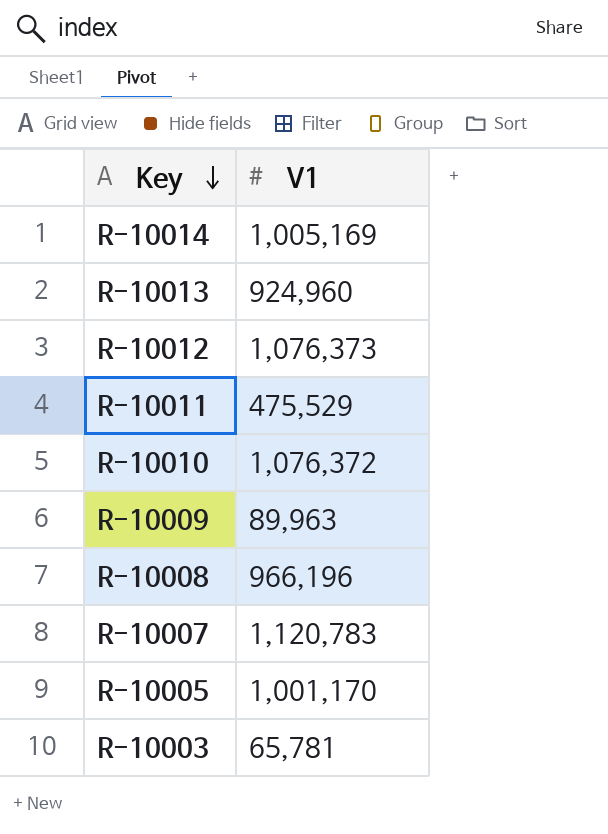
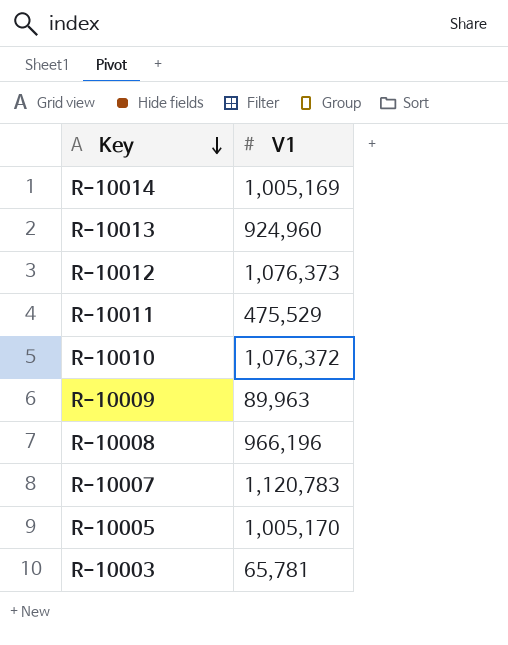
R-10005 | V1: 1,001,170 -> 1,005,170

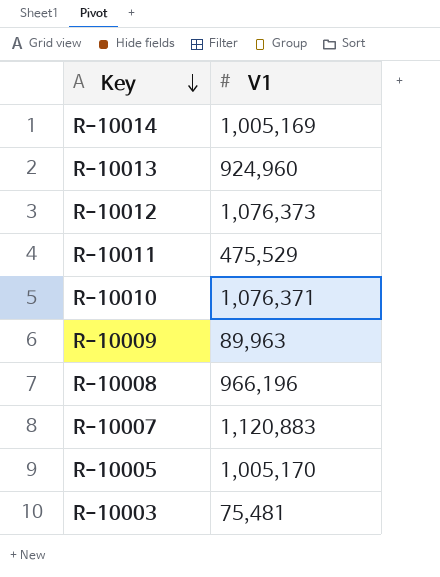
R-10010 | V1: 1,076,372 -> 1,076,371
R-10007 | V1: 1,120,783 -> 1,120,883
R-10003 | V1: 65,781 -> 75,481

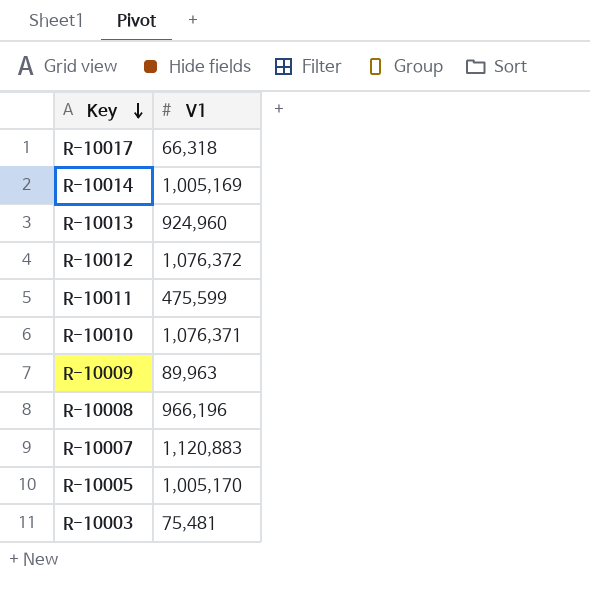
row R-10017: none -> 66,318
R-10012 | V1: 1,076,373 -> 1,076,372
R-10011 | V1: 475,529 -> 475,599

